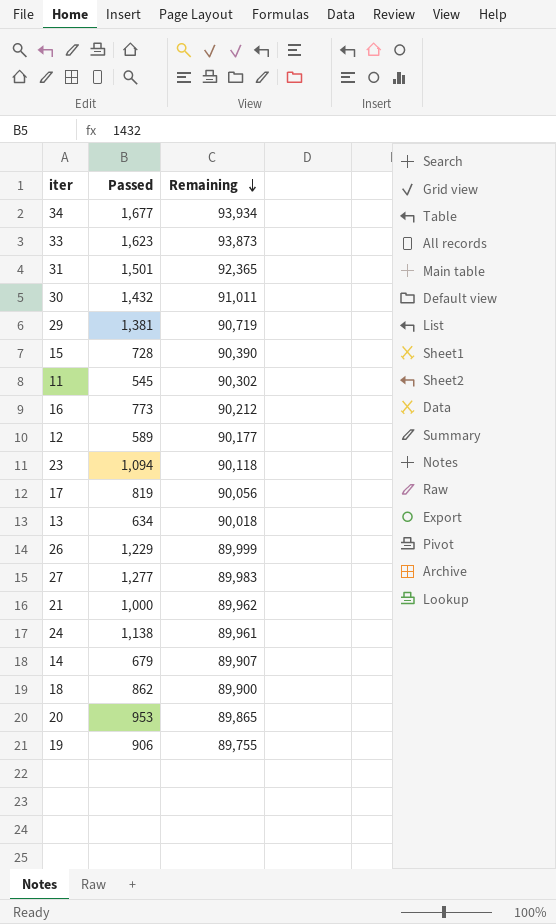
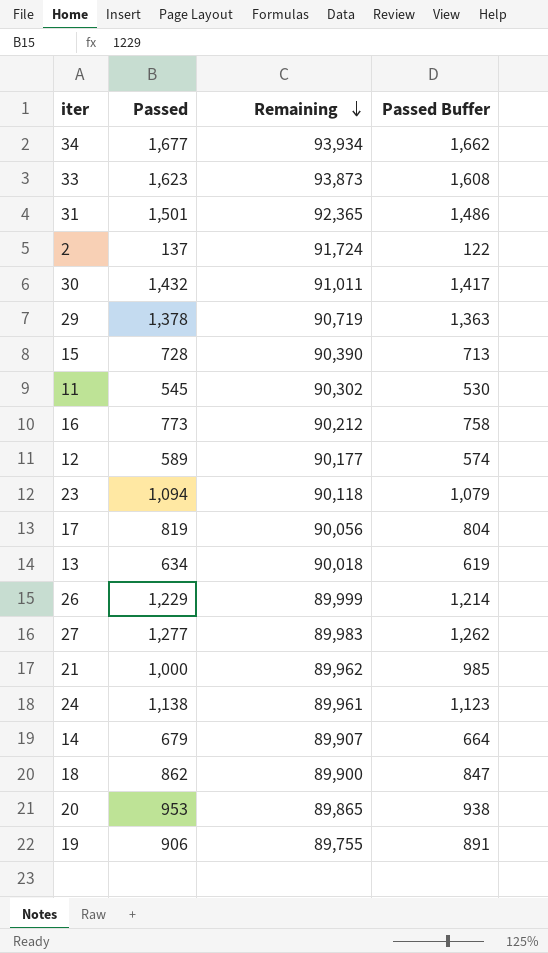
column Passed Buffer | formula: none -> [Passed] - 15
row 2: none -> 137 | 91,724 | 122
29 | Passed: 1,381 -> 1,378

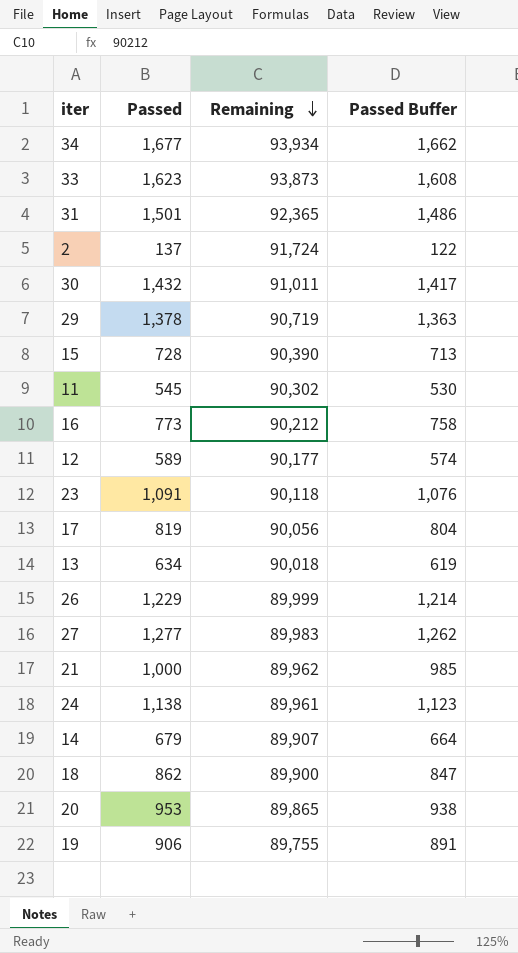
23 | Passed: 1,094 -> 1,091
23 | Passed Buffer: 1,079 -> 1,076

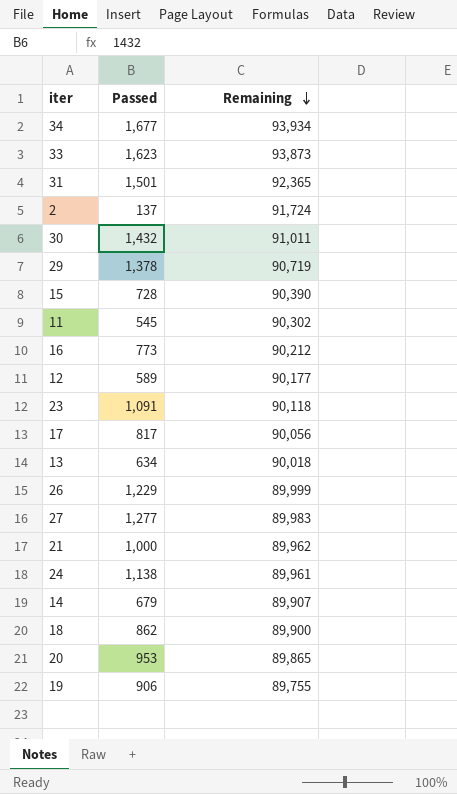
column Passed Buffer | formula: [Passed] - 15 -> none
17 | Passed: 819 -> 817

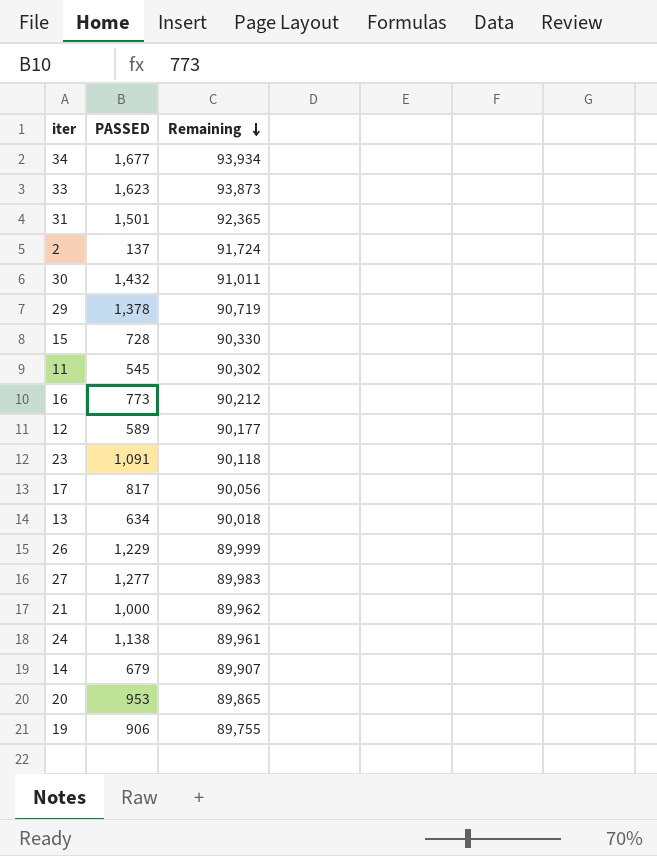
column name: Passed -> PASSED
row 18: 862 | 89,900 -> none
15 | Remaining: 90,390 -> 90,330

